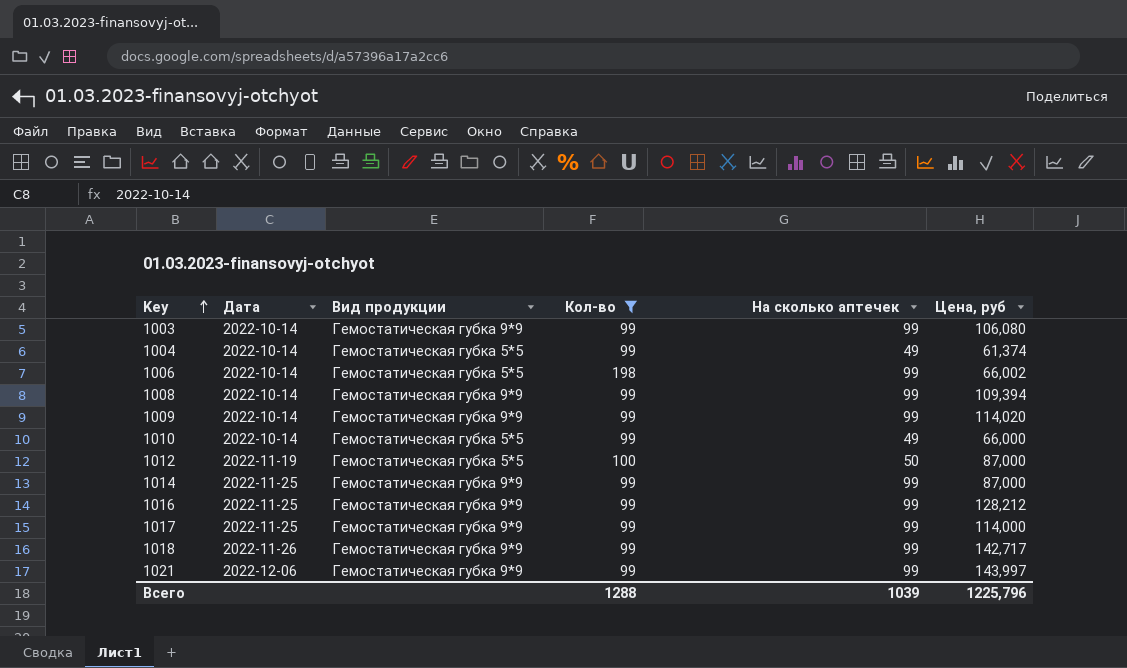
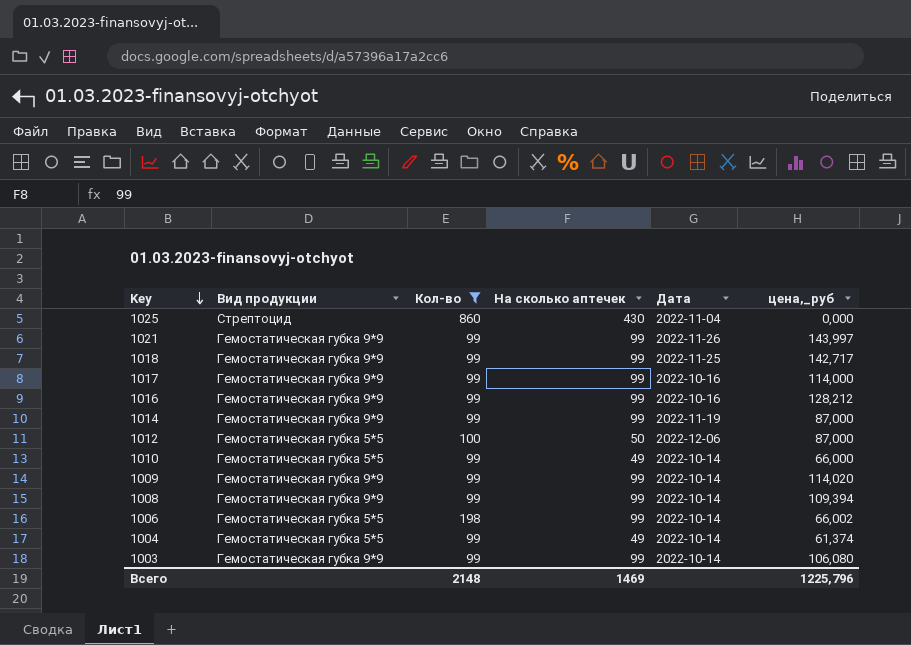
row order: Key ascending -> Key descending
column Дата | position: 2 -> 5
column name: Цена, руб -> цена,_руб
row 1025: none -> Стрептоцид | 860 | 430 | 2022-11-04 | 0,000
1021 | Дата: 2022-12-06 -> 2022-11-26
1018 | Дата: 2022-11-26 -> 2022-11-25
1017 | Дата: 2022-11-25 -> 2022-10-16
1016 | Дата: 2022-11-25 -> 2022-10-16
1014 | Дата: 2022-11-25 -> 2022-11-19
1012 | Дата: 2022-11-19 -> 2022-12-06
Всего | Кол-во: 1288 -> 2148
Всего | На сколько аптечек: 1039 -> 1469

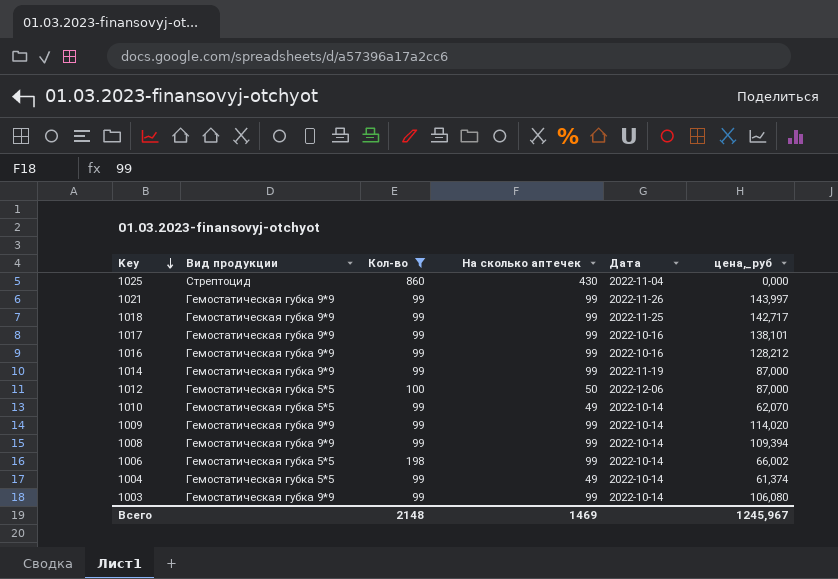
1017 | цена,_руб: 114,000 -> 138,101
1010 | цена,_руб: 66,000 -> 62,070
Всего | цена,_руб: 1225,796 -> 1245,967

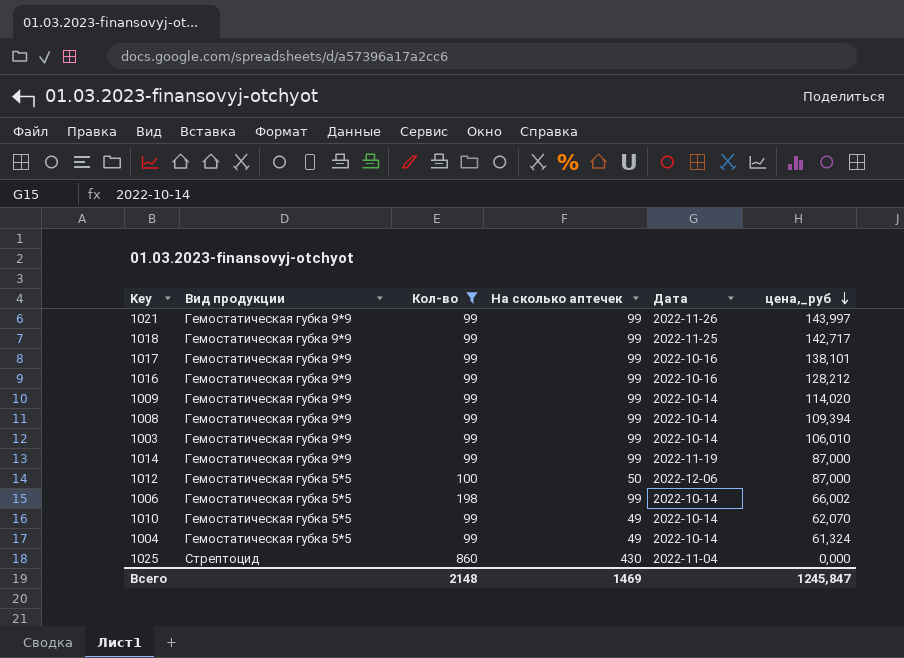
row order: Key descending -> цена,_руб descending
1003 | цена,_руб: 106,080 -> 106,010
1004 | цена,_руб: 61,374 -> 61,324
Всего | цена,_руб: 1245,967 -> 1245,847

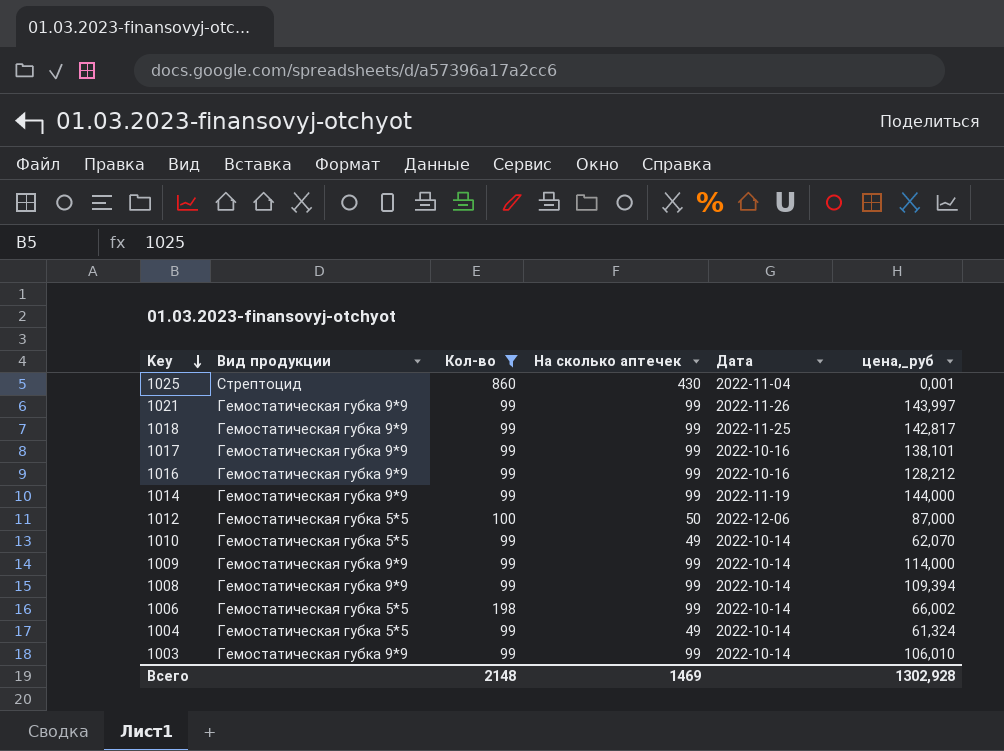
row order: цена,_руб descending -> Key descending
1025 | цена,_руб: 0,000 -> 0,001
1018 | цена,_руб: 142,717 -> 142,817
1014 | цена,_руб: 87,000 -> 144,000
1009 | цена,_руб: 114,020 -> 114,000
Всего | цена,_руб: 1245,847 -> 1302,928

